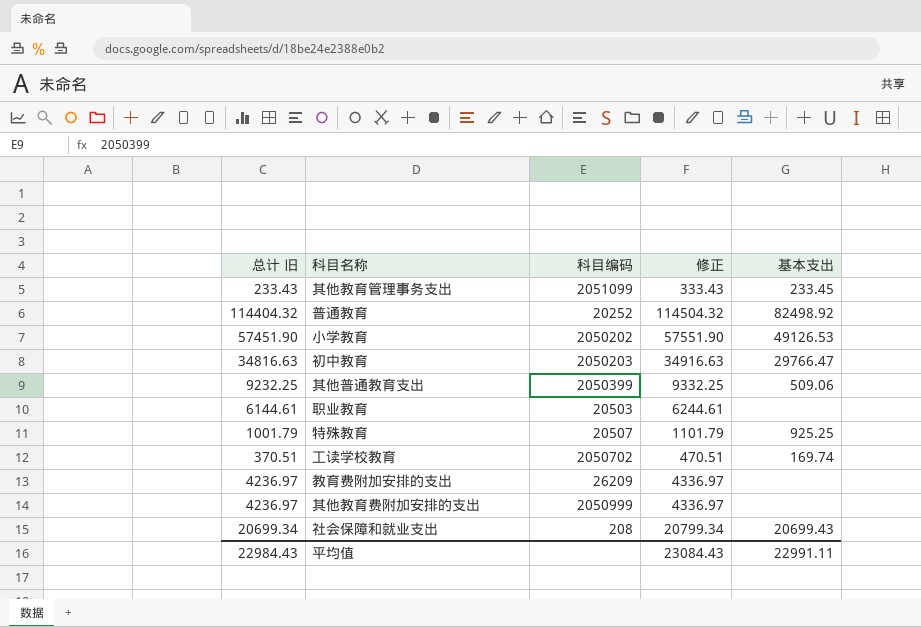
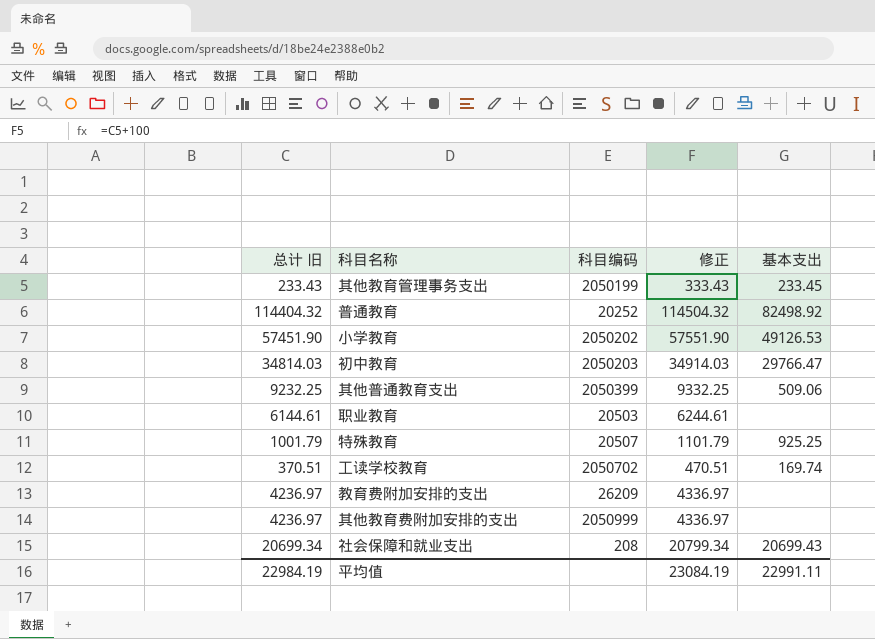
其他教育管理事务支出 | 科目编码: 2051099 -> 2050199
初中教育 | 总计 旧: 34816.63 -> 34814.03
初中教育 | 修正: 34916.63 -> 34914.03
平均值 | 总计 旧: 22984.43 -> 22984.19
平均值 | 修正: 23084.43 -> 23084.19

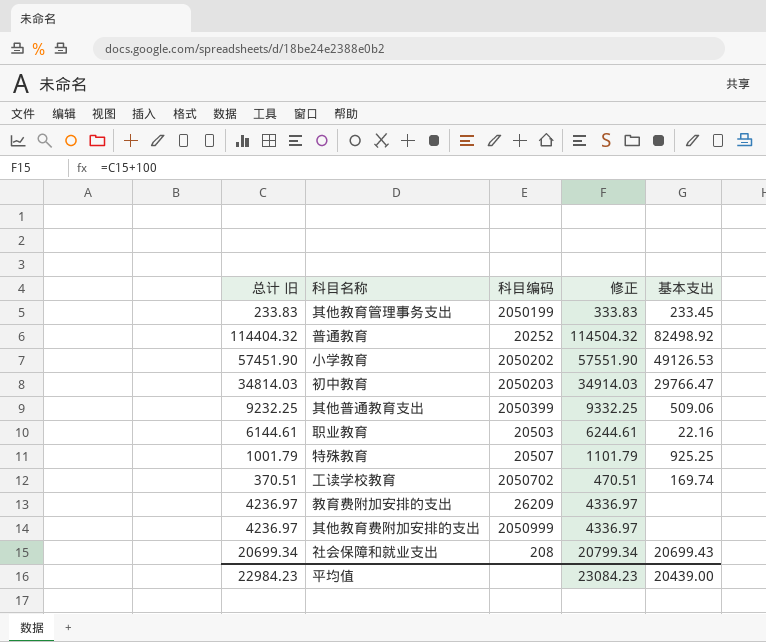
其他教育管理事务支出 | 总计 旧: 233.43 -> 233.83
其他教育管理事务支出 | 修正: 333.43 -> 333.83
职业教育 | 基本支出: none -> 22.16
平均值 | 总计 旧: 22984.19 -> 22984.23
平均值 | 修正: 23084.19 -> 23084.23
平均值 | 基本支出: 22991.11 -> 20439.00

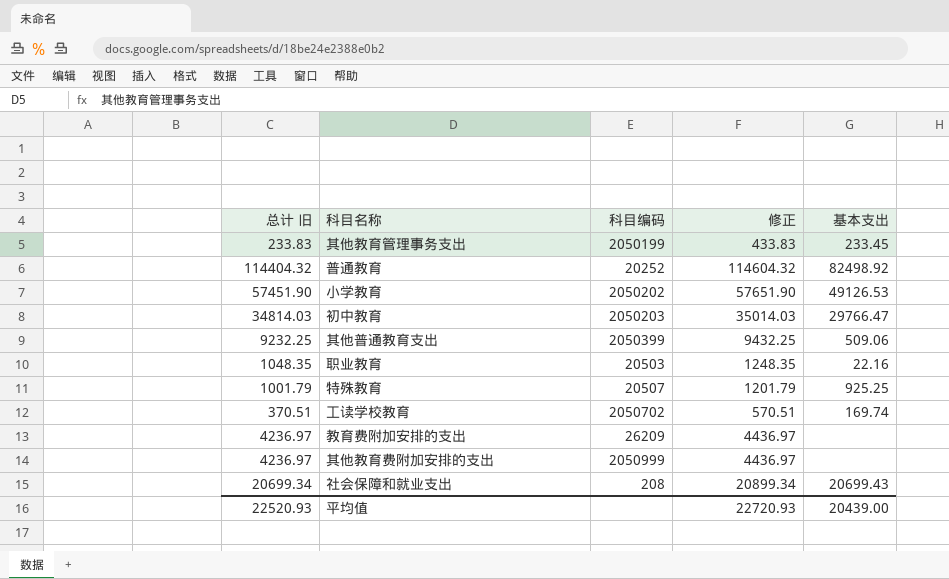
column 修正 | formula: [总计 旧] + 100 -> [总计 旧] + 200
职业教育 | 总计 旧: 6144.61 -> 1048.35
平均值 | 总计 旧: 22984.23 -> 22520.93
平均值 | 修正: 23084.23 -> 22720.93

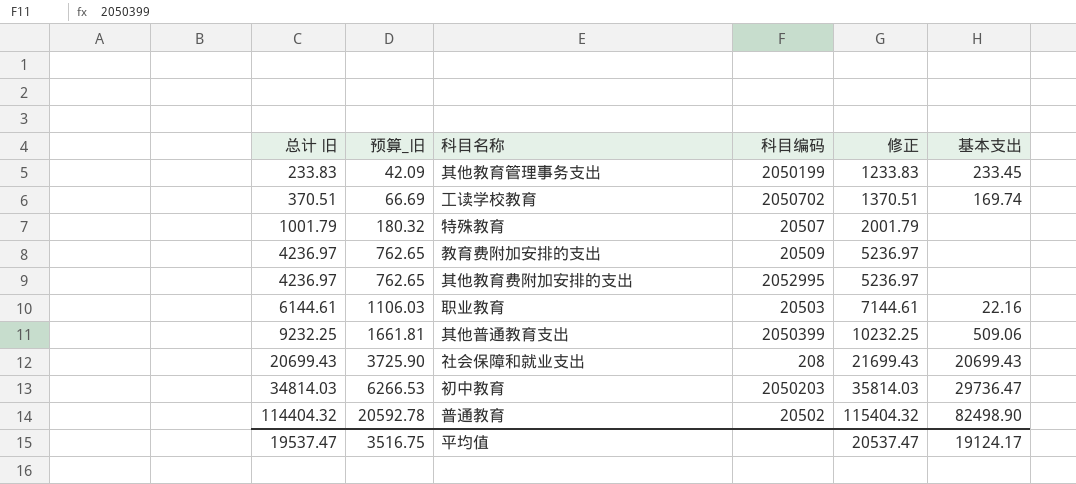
row order: none -> 总计 旧 ascending
column 预算_旧 | formula: none -> [总计 旧] * 0.18
column 修正 | formula: [总计 旧] + 200 -> [总计 旧] + 1000
row 小学教育: 57451.90 | 2050202 | 57651.90 | 49126.53 -> none
特殊教育 | 基本支出: 925.25 -> none
教育费附加安排的支出 | 科目编码: 26209 -> 20509
其他教育费附加安排的支出 | 科目编码: 2050999 -> 2052995
职业教育 | 总计 旧: 1048.35 -> 6144.61
社会保障和就业支出 | 总计 旧: 20699.34 -> 20699.43
初中教育 | 基本支出: 29766.47 -> 29736.47
普通教育 | 科目编码: 20252 -> 20502
普通教育 | 基本支出: 82498.92 -> 82498.90
平均值 | 总计 旧: 22520.93 -> 19537.47
平均值 | 修正: 22720.93 -> 20537.47
平均值 | 基本支出: 20439.00 -> 19124.17

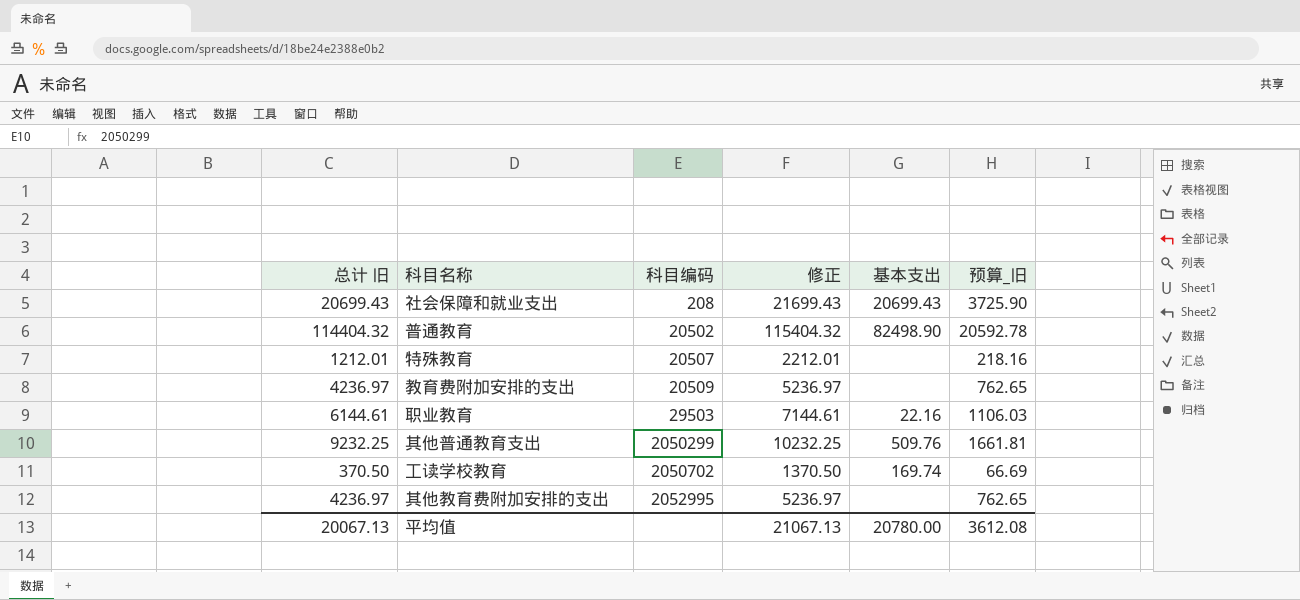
row order: 总计 旧 ascending -> 科目编码 ascending
column 预算_旧 | position: 2 -> 6
row 其他教育管理事务支出: 233.83 | 42.09 | 2050199 | 1233.83 | 233.45 -> none
row 初中教育: 34814.03 | 6266.53 | 2050203 | 35814.03 | 29736.47 -> none
特殊教育 | 总计 旧: 1001.79 -> 1212.01
特殊教育 | 修正: 2001.79 -> 2212.01
特殊教育 | 预算_旧: 180.32 -> 218.16
职业教育 | 科目编码: 20503 -> 29503
其他普通教育支出 | 科目编码: 2050399 -> 2050299
其他普通教育支出 | 基本支出: 509.06 -> 509.76
工读学校教育 | 总计 旧: 370.51 -> 370.50
工读学校教育 | 修正: 1370.51 -> 1370.50
平均值 | 总计 旧: 19537.47 -> 20067.13
平均值 | 修正: 20537.47 -> 21067.13
平均值 | 基本支出: 19124.17 -> 20780.00
平均值 | 预算_旧: 3516.75 -> 3612.08

